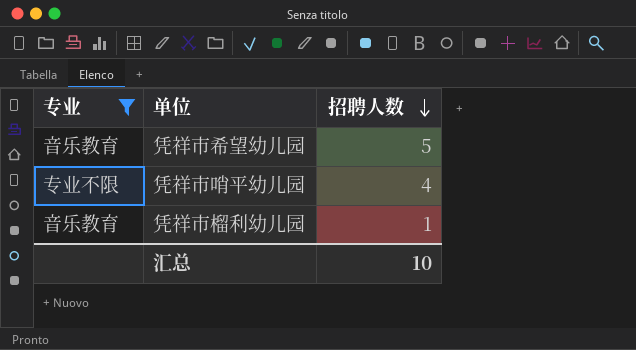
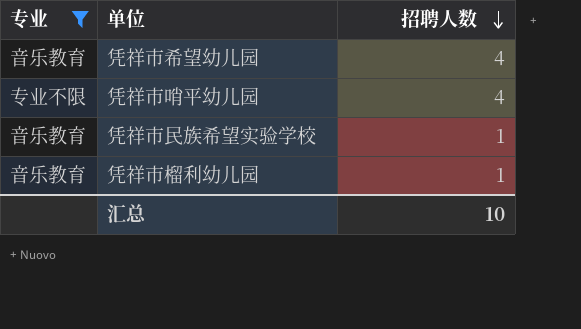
凭祥市希望幼儿园 | 招聘人数: 5 -> 4
row 凭祥市民族希望实验学校: none -> 音乐教育 | 1

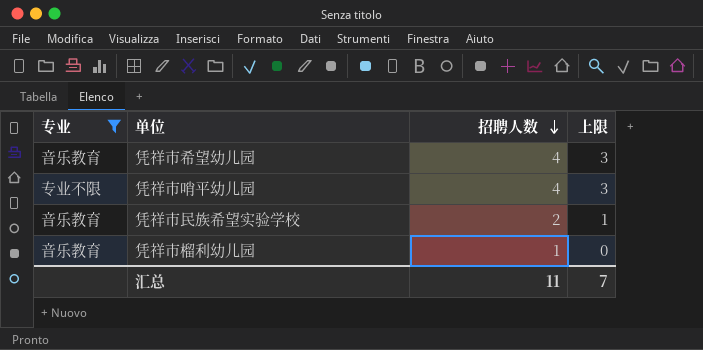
column 上限 | formula: none -> [招聘人数] - 1
凭祥市民族希望实验学校 | 招聘人数: 1 -> 2
汇总 | 招聘人数: 10 -> 11

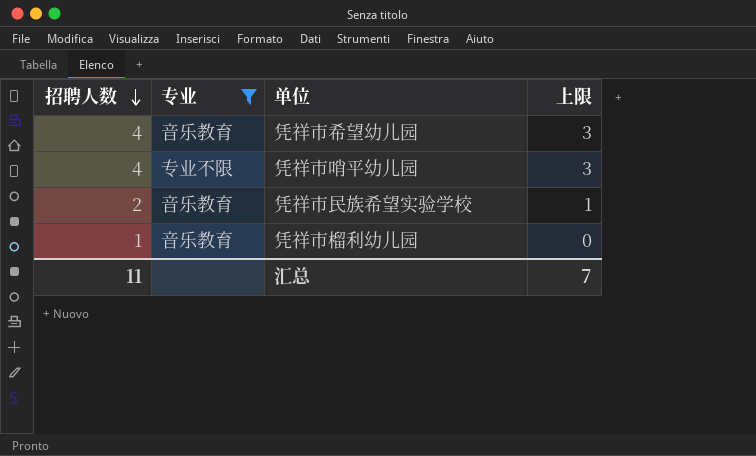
column 招聘人数 | position: 3 -> 1

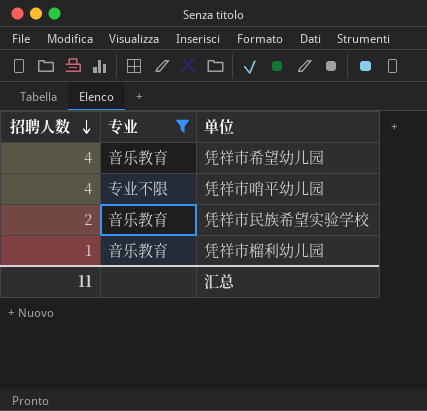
column 上限 | formula: [招聘人数] - 1 -> none

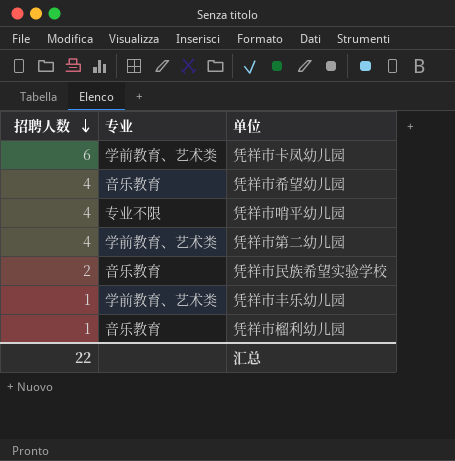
filter: 专业 != 学前教育、艺术类 -> none
汇总 | 招聘人数: 11 -> 22

